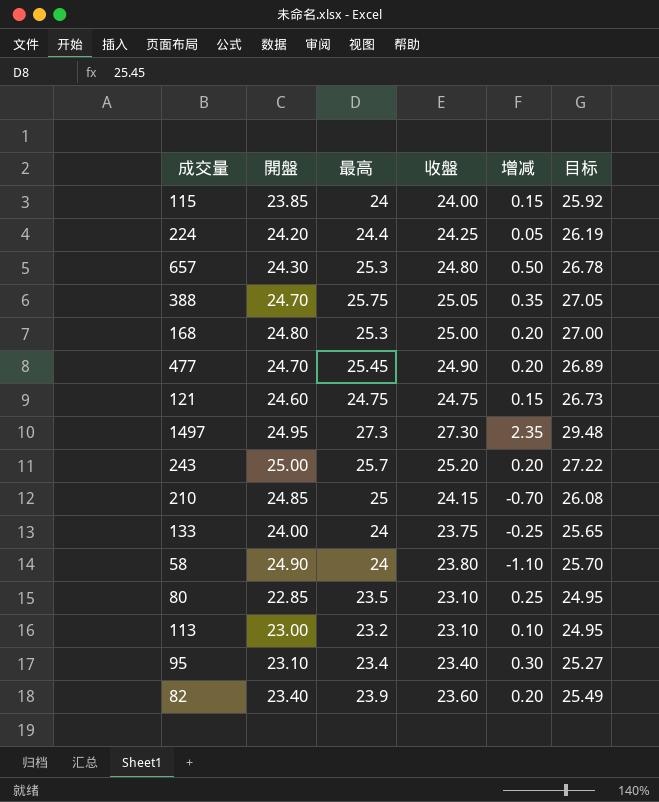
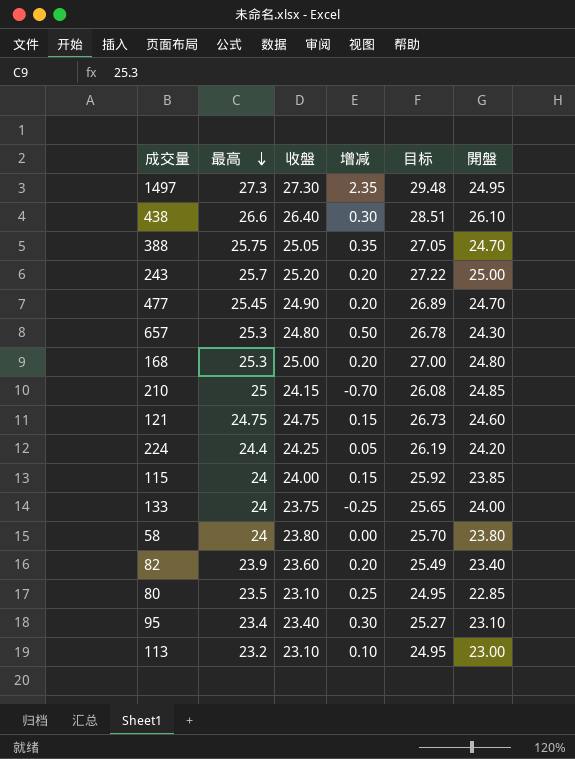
row order: none -> 最高 descending
column 開盤 | position: 2 -> 6
row 438: none -> 26.6 | 26.40 | 0.30 | 28.51 | 26.10
58 | 增减: -1.10 -> 0.00
58 | 開盤: 24.90 -> 23.80

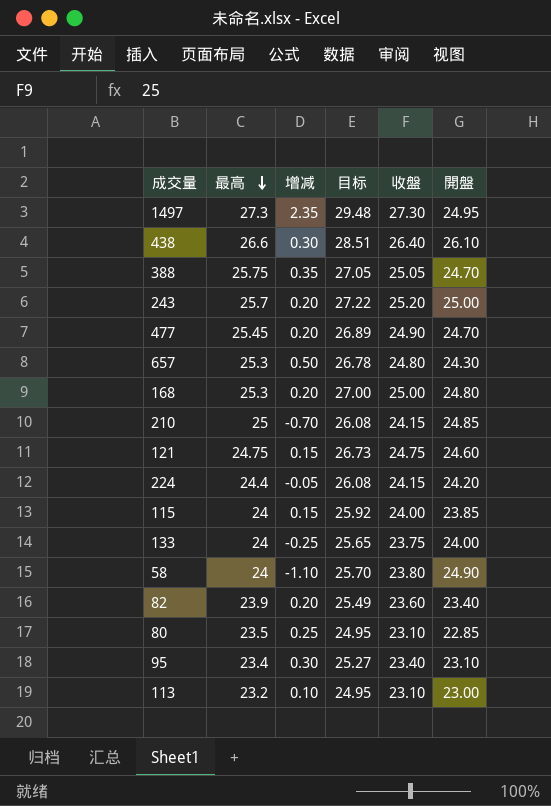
column 收盤 | position: 3 -> 5
224 | 增减: 0.05 -> -0.05
224 | 目标: 26.19 -> 26.08
224 | 收盤: 24.25 -> 24.15
58 | 增减: 0.00 -> -1.10
58 | 開盤: 23.80 -> 24.90

